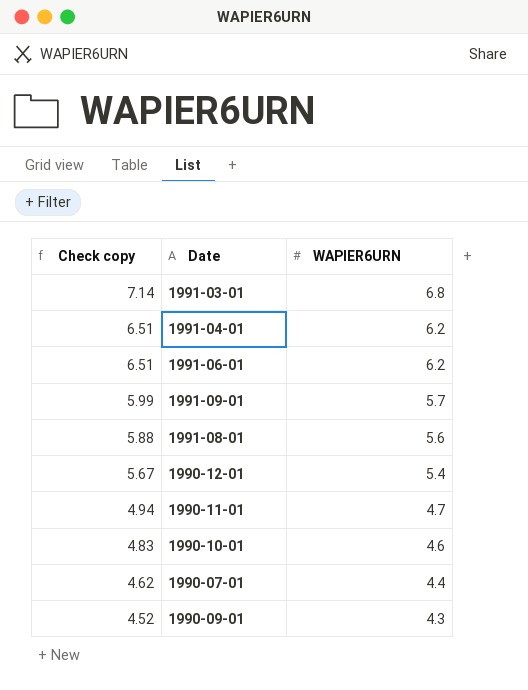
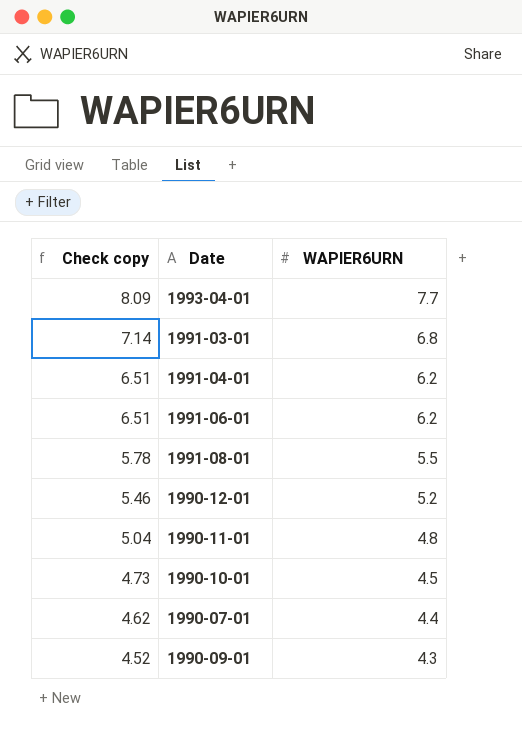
row 1991-09-01: 5.99 | 5.7 -> none
row 1993-04-01: none -> 8.09 | 7.7
1991-08-01 | Check copy: 5.88 -> 5.78
1991-08-01 | WAPIER6URN: 5.6 -> 5.5
1990-12-01 | Check copy: 5.67 -> 5.46
1990-12-01 | WAPIER6URN: 5.4 -> 5.2
1990-11-01 | Check copy: 4.94 -> 5.04
1990-11-01 | WAPIER6URN: 4.7 -> 4.8
1990-10-01 | Check copy: 4.83 -> 4.73
1990-10-01 | WAPIER6URN: 4.6 -> 4.5

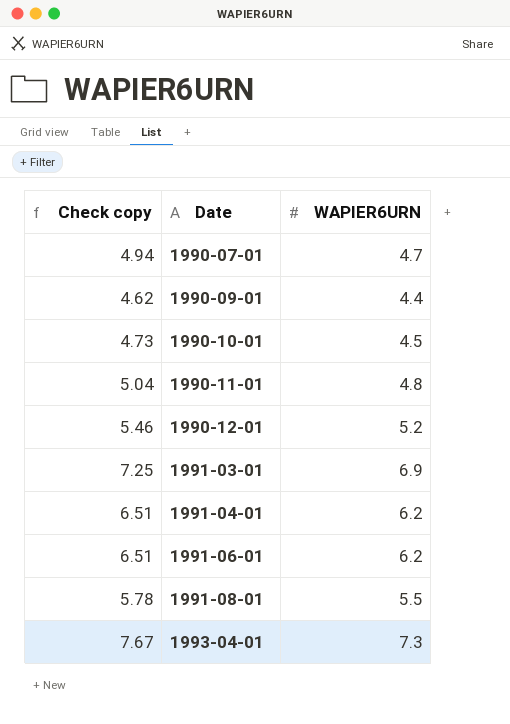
row order: Check copy descending -> Date ascending
1990-07-01 | Check copy: 4.62 -> 4.94
1990-07-01 | WAPIER6URN: 4.4 -> 4.7
1990-09-01 | Check copy: 4.52 -> 4.62
1990-09-01 | WAPIER6URN: 4.3 -> 4.4
1991-03-01 | Check copy: 7.14 -> 7.25
1991-03-01 | WAPIER6URN: 6.8 -> 6.9
1993-04-01 | Check copy: 8.09 -> 7.67
1993-04-01 | WAPIER6URN: 7.7 -> 7.3

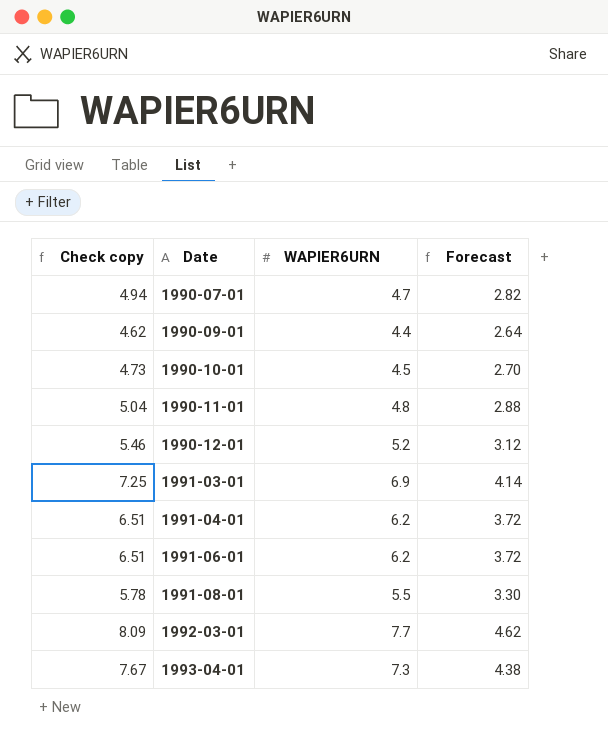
column Forecast | formula: none -> [WAPIER6URN] * 0.6
row 1992-03-01: none -> 8.09 | 7.7 | 4.62

